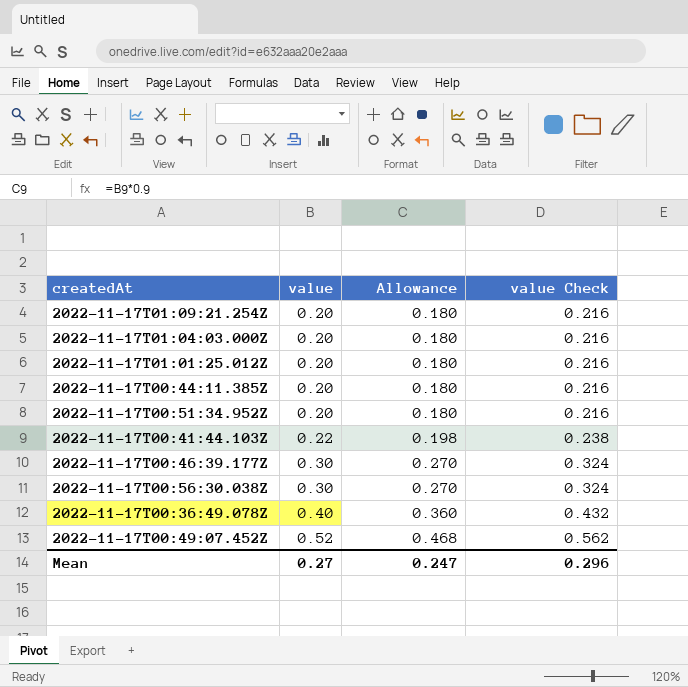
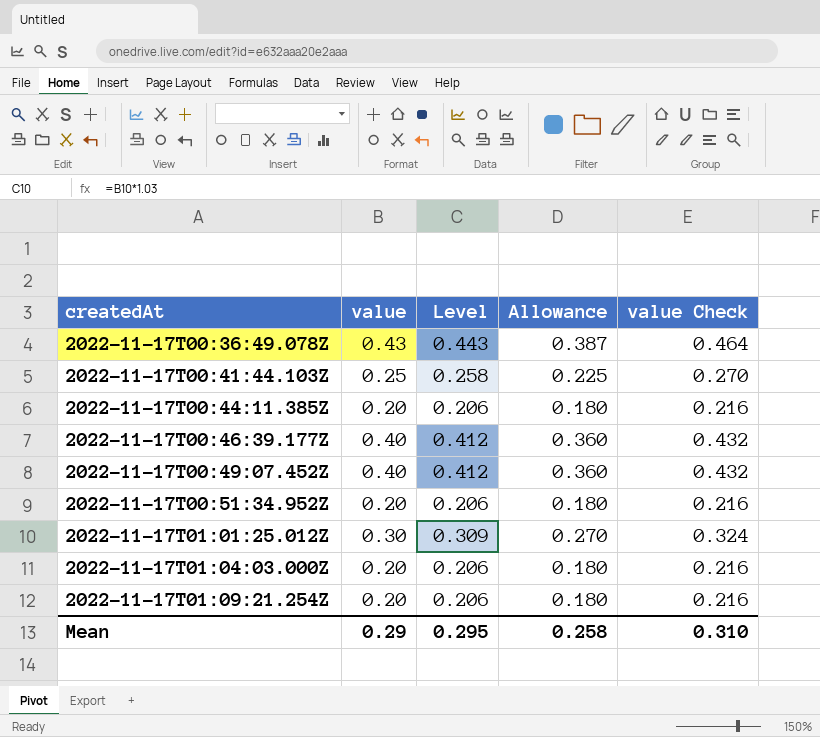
row order: value ascending -> createdAt ascending
column Level | formula: none -> [value] * 1.03
row 2022-11-17T00:56:30.038Z: 0.30 | 0.270 | 0.324 -> none
2022-11-17T00:36:49.078Z | value: 0.40 -> 0.43
2022-11-17T00:36:49.078Z | Allowance: 0.360 -> 0.387
2022-11-17T00:36:49.078Z | value Check: 0.432 -> 0.464
2022-11-17T00:41:44.103Z | value: 0.22 -> 0.25
2022-11-17T00:41:44.103Z | Allowance: 0.198 -> 0.225
2022-11-17T00:41:44.103Z | value Check: 0.238 -> 0.270
2022-11-17T00:46:39.177Z | value: 0.30 -> 0.40
2022-11-17T00:46:39.177Z | Allowance: 0.270 -> 0.360
2022-11-17T00:46:39.177Z | value Check: 0.324 -> 0.432
2022-11-17T00:49:07.452Z | value: 0.52 -> 0.40
2022-11-17T00:49:07.452Z | Allowance: 0.468 -> 0.360
2022-11-17T00:49:07.452Z | value Check: 0.562 -> 0.432
2022-11-17T01:01:25.012Z | value: 0.20 -> 0.30
2022-11-17T01:01:25.012Z | Allowance: 0.180 -> 0.270
2022-11-17T01:01:25.012Z | value Check: 0.216 -> 0.324
Mean | value: 0.27 -> 0.29
Mean | Allowance: 0.247 -> 0.258
Mean | value Check: 0.296 -> 0.310

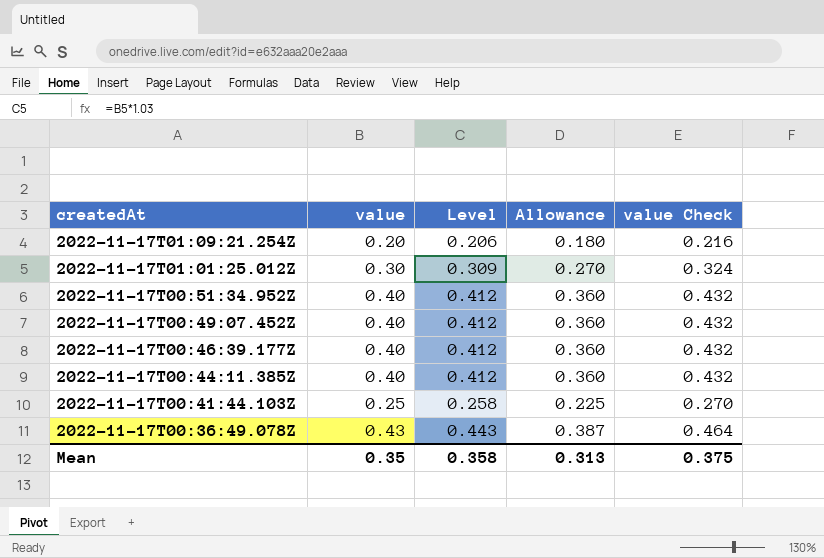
row order: createdAt ascending -> createdAt descending
row 2022-11-17T01:04:03.000Z: 0.20 | 0.206 | 0.180 | 0.216 -> none
2022-11-17T00:51:34.952Z | value: 0.20 -> 0.40
2022-11-17T00:51:34.952Z | Level: 0.206 -> 0.412
2022-11-17T00:51:34.952Z | Allowance: 0.180 -> 0.360
2022-11-17T00:51:34.952Z | value Check: 0.216 -> 0.432
2022-11-17T00:44:11.385Z | value: 0.20 -> 0.40
2022-11-17T00:44:11.385Z | Level: 0.206 -> 0.412
2022-11-17T00:44:11.385Z | Allowance: 0.180 -> 0.360
2022-11-17T00:44:11.385Z | value Check: 0.216 -> 0.432
Mean | value: 0.29 -> 0.35
Mean | Level: 0.295 -> 0.358
Mean | Allowance: 0.258 -> 0.313
Mean | value Check: 0.310 -> 0.375

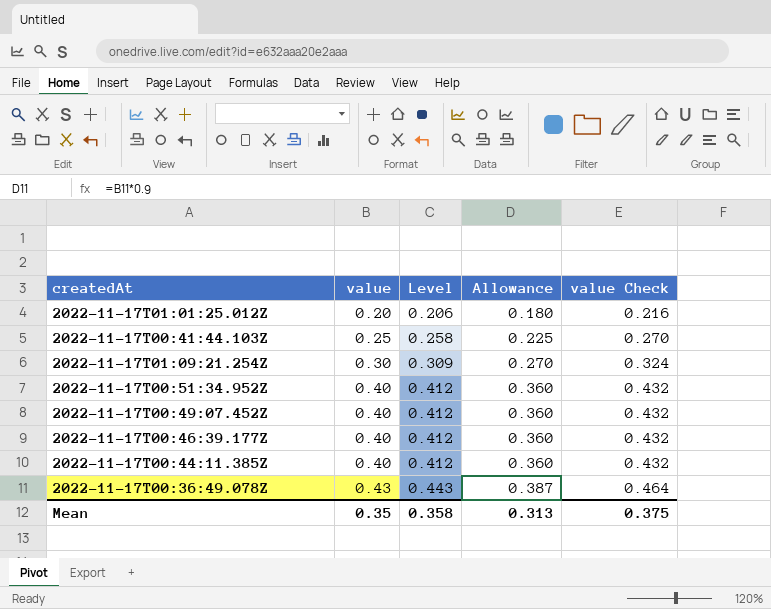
row order: createdAt descending -> value ascending
2022-11-17T01:01:25.012Z | value: 0.30 -> 0.20
2022-11-17T01:01:25.012Z | Level: 0.309 -> 0.206
2022-11-17T01:01:25.012Z | Allowance: 0.270 -> 0.180
2022-11-17T01:01:25.012Z | value Check: 0.324 -> 0.216
2022-11-17T01:09:21.254Z | value: 0.20 -> 0.30
2022-11-17T01:09:21.254Z | Level: 0.206 -> 0.309
2022-11-17T01:09:21.254Z | Allowance: 0.180 -> 0.270
2022-11-17T01:09:21.254Z | value Check: 0.216 -> 0.324

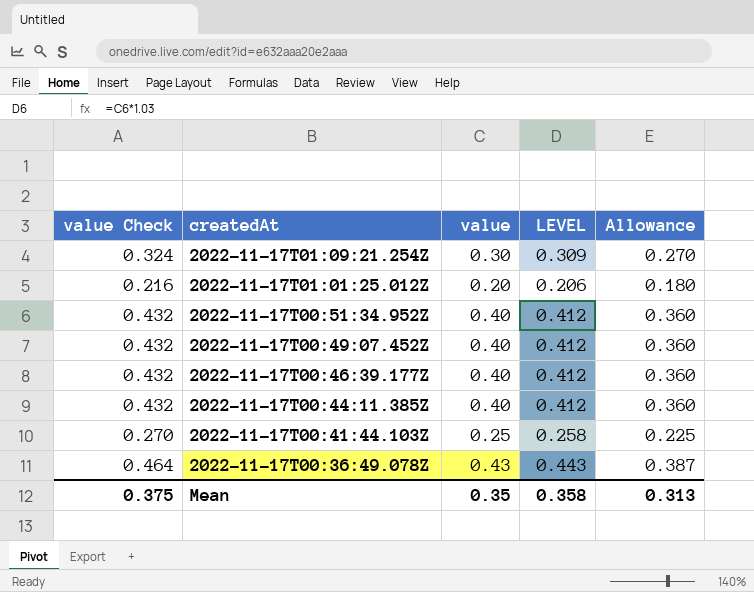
row order: value ascending -> createdAt descending
column value Check | position: 5 -> 1
column name: Level -> LEVEL

